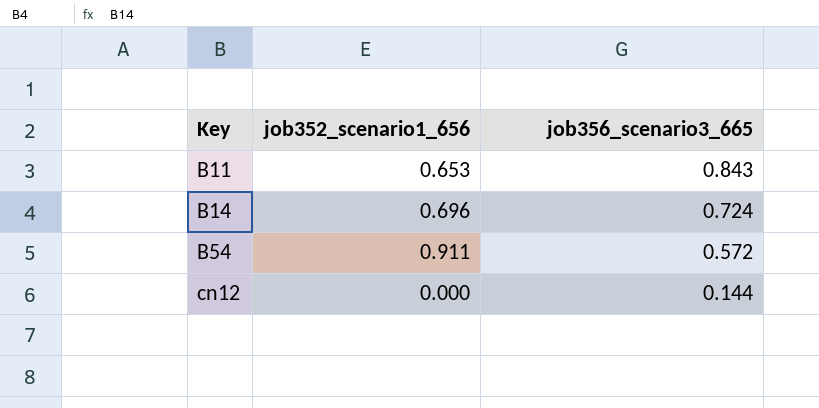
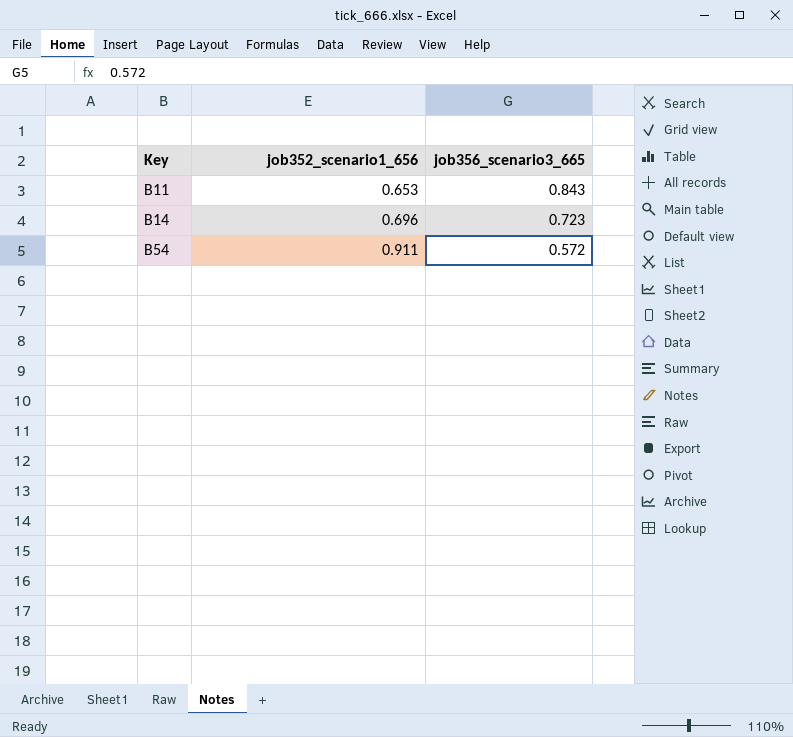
row cn12: 0.000 | 0.144 -> none
B14 | job356_scenario3_665: 0.724 -> 0.723

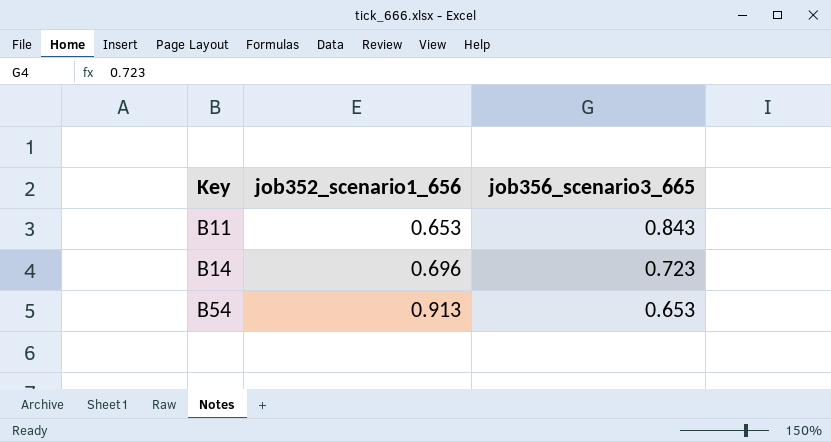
B54 | job352_scenario1_656: 0.911 -> 0.913
B54 | job356_scenario3_665: 0.572 -> 0.653

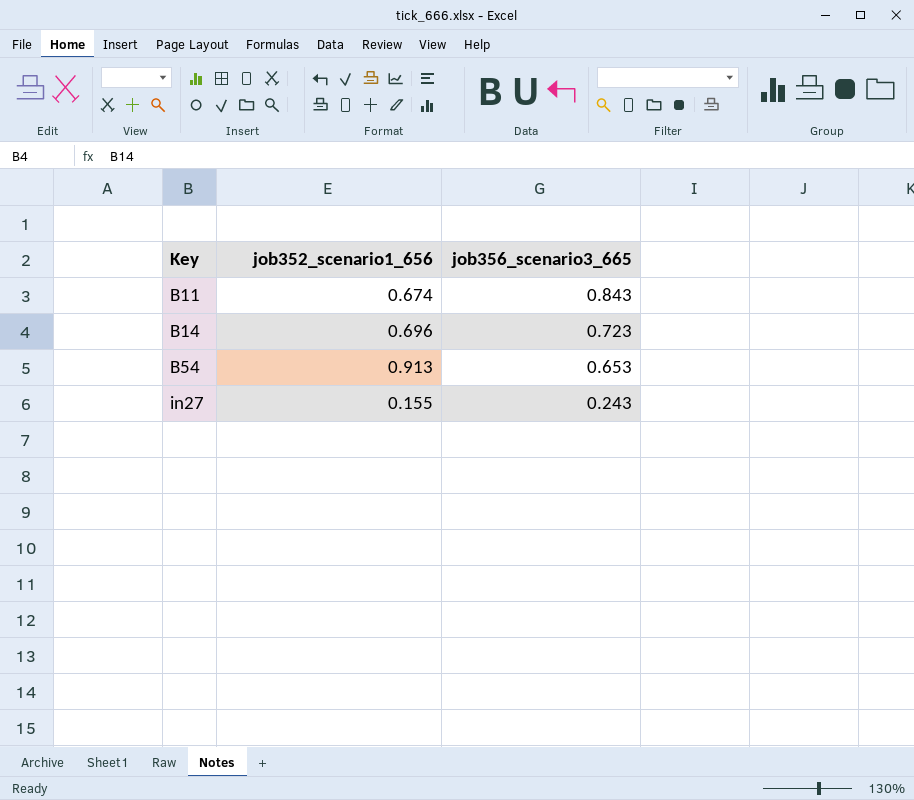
B11 | job352_scenario1_656: 0.653 -> 0.674
row in27: none -> 0.155 | 0.243

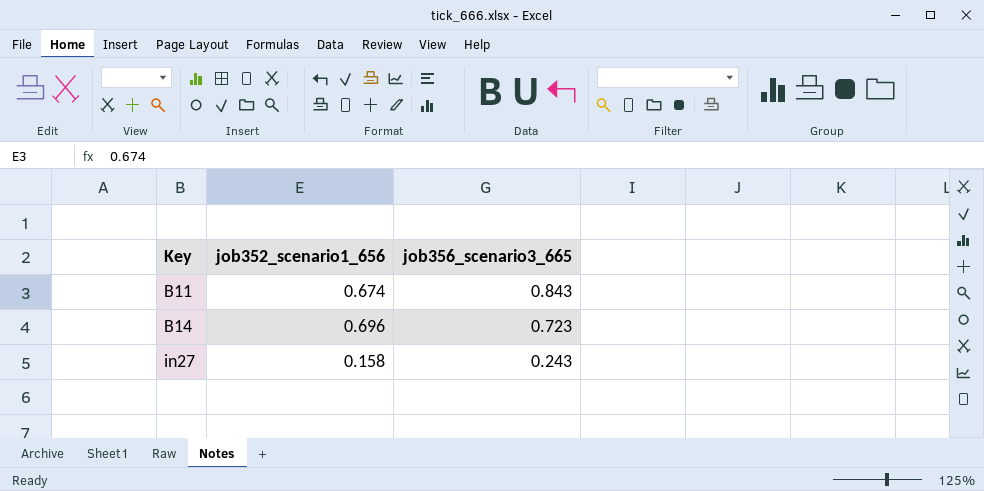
row B54: 0.913 | 0.653 -> none
in27 | job352_scenario1_656: 0.155 -> 0.158

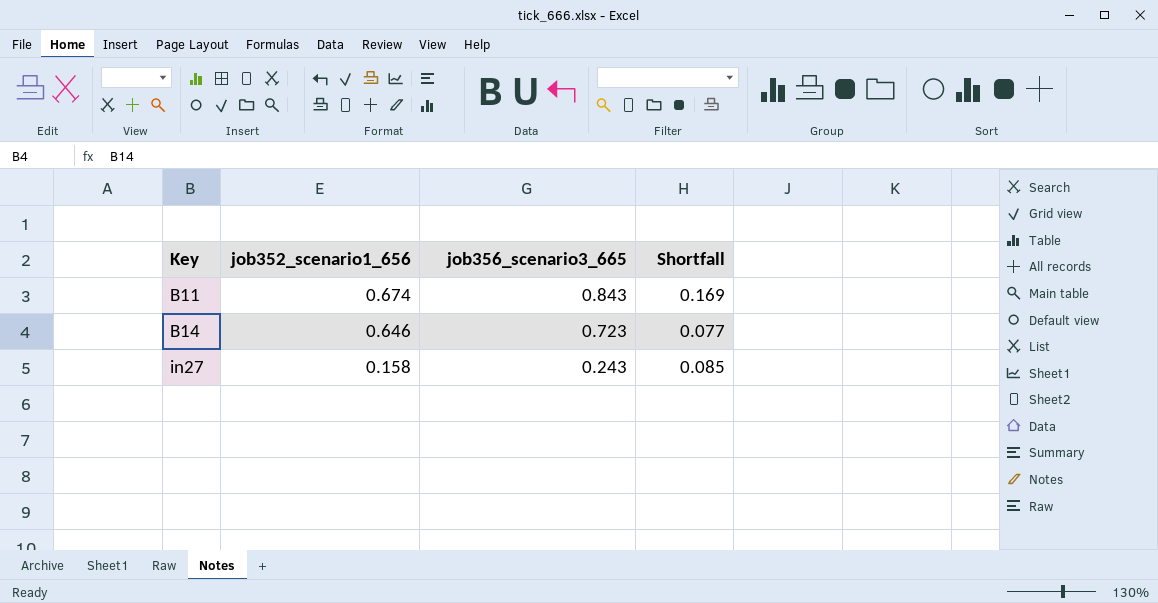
column Shortfall | formula: none -> [job356_scenario3_665] - [job352_scenario1_656]
B14 | job352_scenario1_656: 0.696 -> 0.646

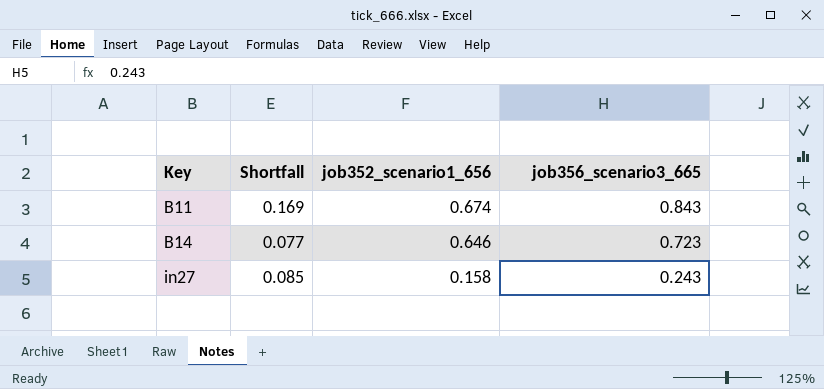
column Shortfall | position: 4 -> 2

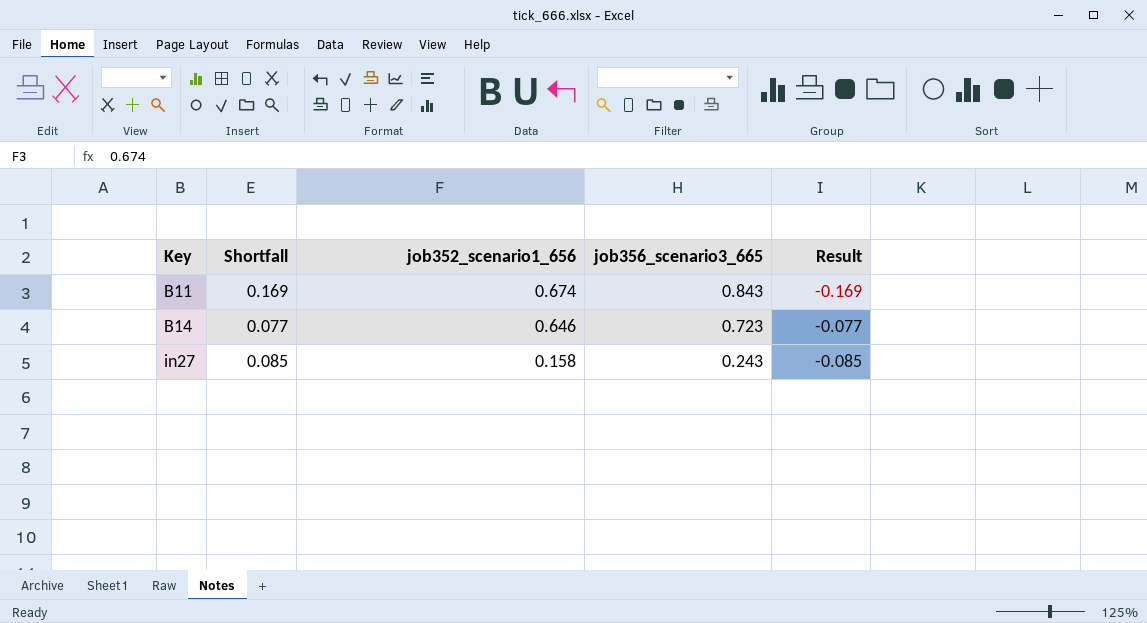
column Result | formula: none -> [job352_scenario1_656] - [job356_scenario3_665]

